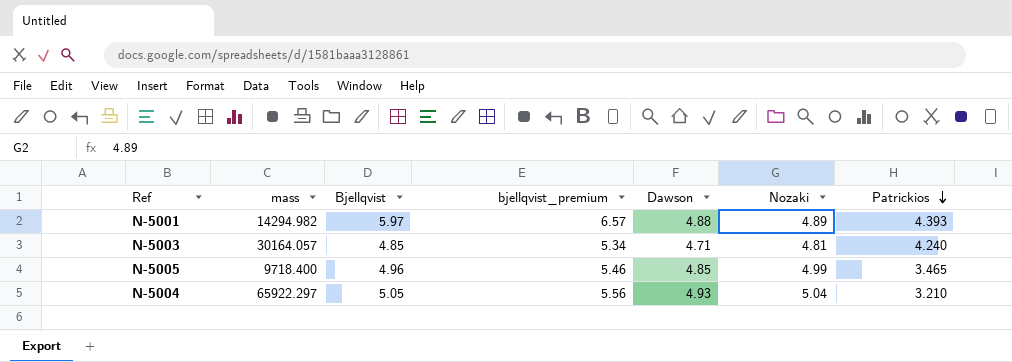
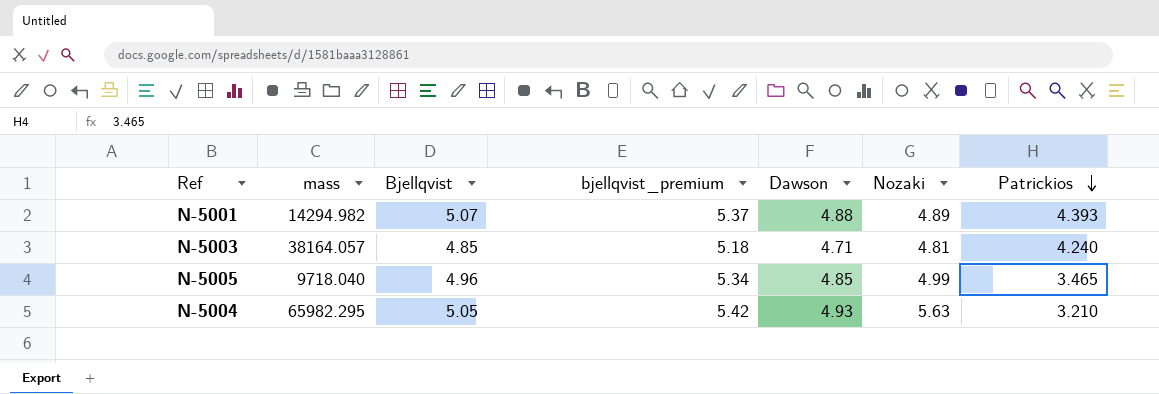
column bjellqvist_premium | formula: [Bjellqvist] * 1.1 -> [Dawson] * 1.1
N-5001 | Bjellqvist: 5.97 -> 5.07
N-5003 | mass: 30164.057 -> 38164.057
N-5005 | mass: 9718.400 -> 9718.040
N-5004 | mass: 65922.297 -> 65982.295
N-5004 | Nozaki: 5.04 -> 5.63

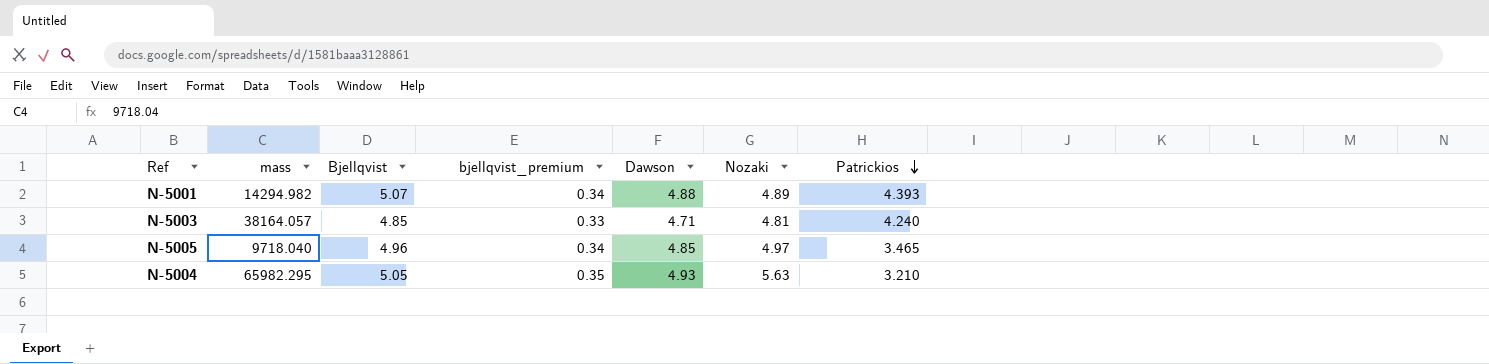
column bjellqvist_premium | formula: [Dawson] * 1.1 -> [Dawson] * 0.07
N-5005 | Nozaki: 4.99 -> 4.97

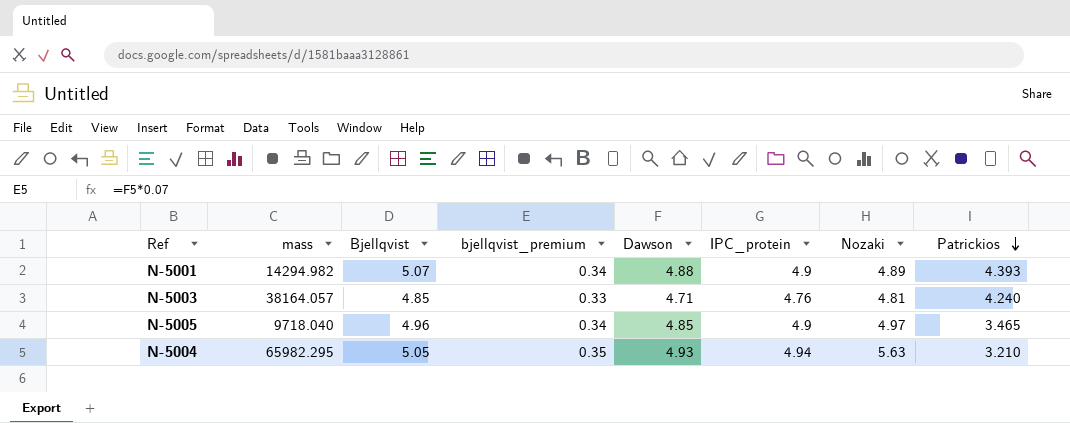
column IPC_protein | position: none -> 6

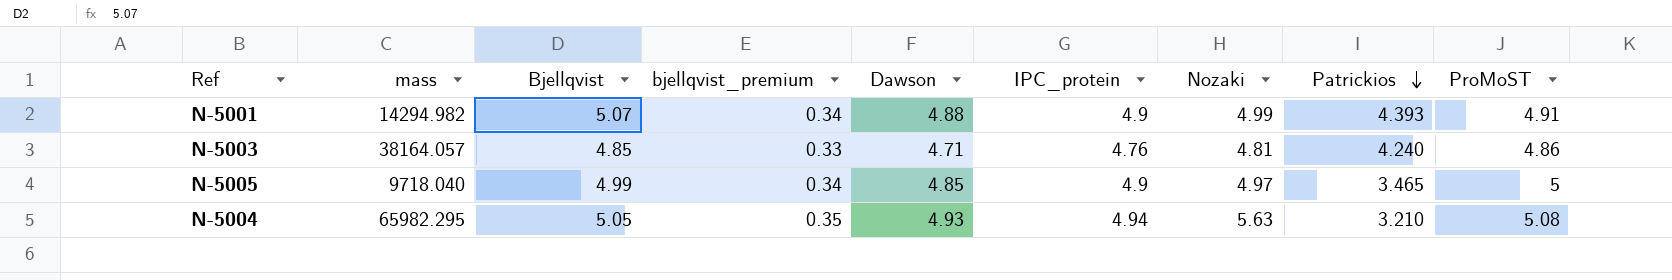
column ProMoST | position: none -> 9
N-5001 | Nozaki: 4.89 -> 4.99
N-5005 | Bjellqvist: 4.96 -> 4.99

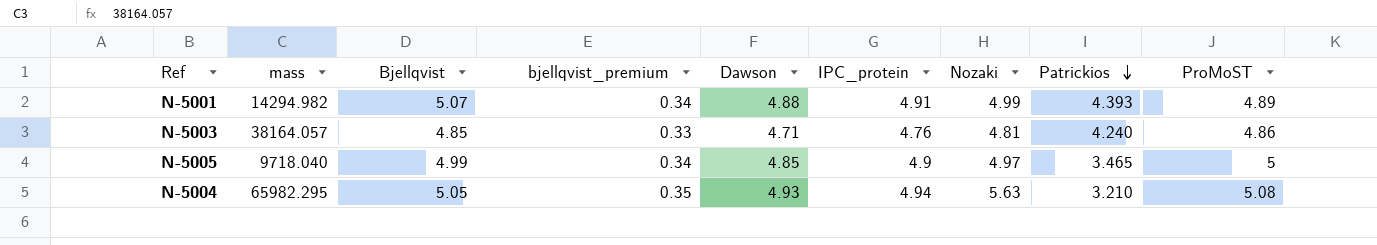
N-5001 | IPC_protein: 4.9 -> 4.91
N-5001 | ProMoST: 4.91 -> 4.89

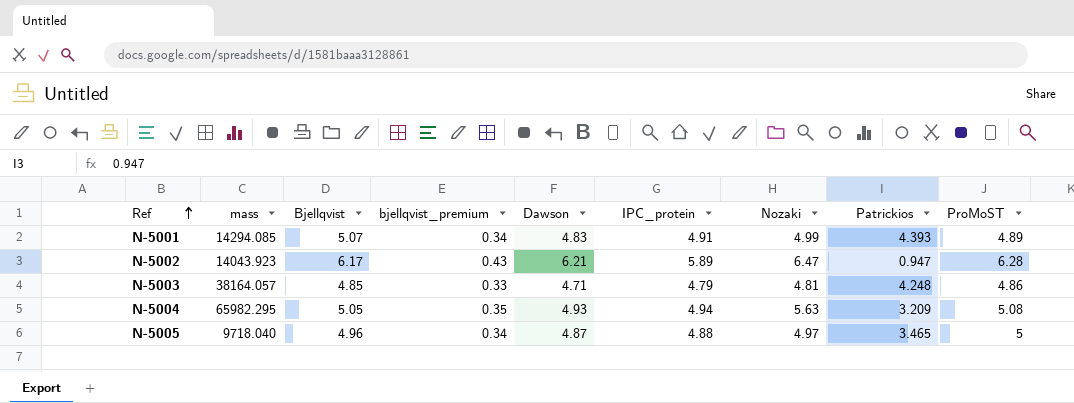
row order: Patrickios descending -> Ref ascending
N-5001 | mass: 14294.982 -> 14294.085
N-5001 | Dawson: 4.88 -> 4.83
row N-5002: none -> 14043.923 | 6.17 | 0.43 | 6.21 | 5.89 | 6.47 | 0.947 | 6.28
N-5003 | IPC_protein: 4.76 -> 4.79
N-5003 | Patrickios: 4.240 -> 4.248
N-5004 | Patrickios: 3.210 -> 3.209
N-5005 | Bjellqvist: 4.99 -> 4.96
N-5005 | Dawson: 4.85 -> 4.87
N-5005 | IPC_protein: 4.9 -> 4.88

